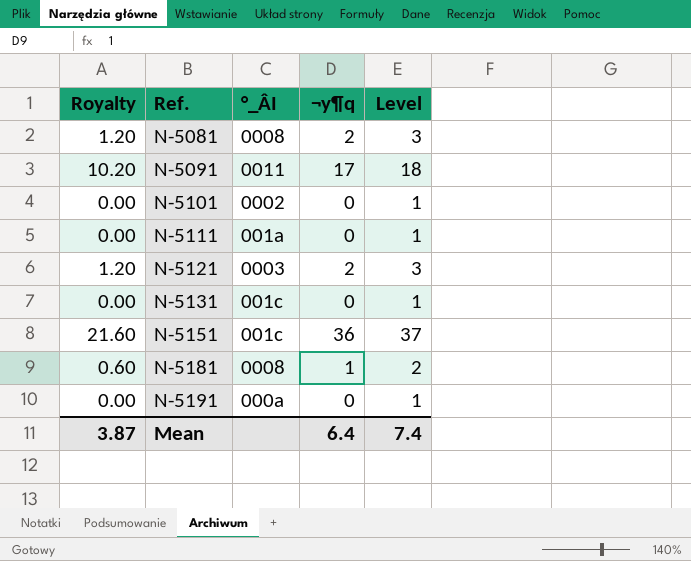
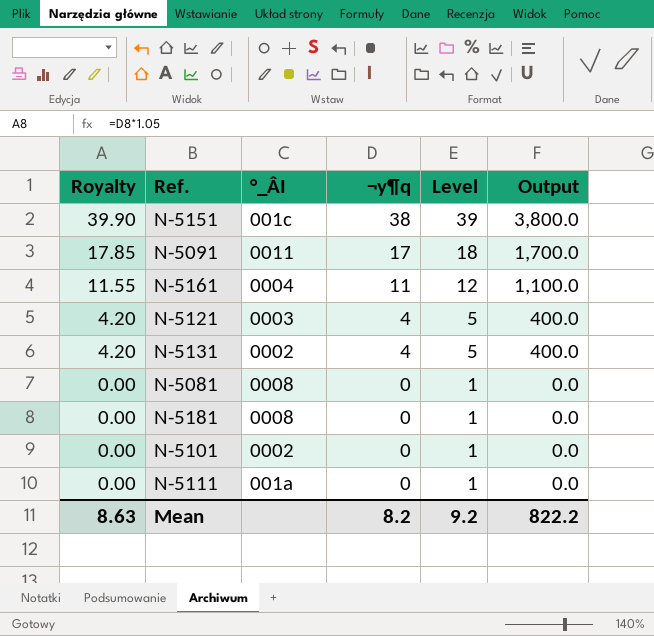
row order: Ref. ascending -> Royalty descending
column Royalty | formula: [¬y¶q] * 0.6 -> [¬y¶q] * 1.05
column Output | formula: none -> [¬y¶q] * 100
row N-5191: 0.00 | 000a | 0 | 1 -> none
N-5151 | ¬y¶q: 36 -> 38
N-5151 | Level: 37 -> 39
row N-5161: none -> 11.55 | 0004 | 11 | 12 | 1,100.0
N-5121 | ¬y¶q: 2 -> 4
N-5121 | Level: 3 -> 5
N-5131 | °_ÂI: 001c -> 0002
N-5131 | ¬y¶q: 0 -> 4
N-5131 | Level: 1 -> 5
N-5081 | ¬y¶q: 2 -> 0
N-5081 | Level: 3 -> 1
N-5181 | ¬y¶q: 1 -> 0
N-5181 | Level: 2 -> 1
Mean | Royalty: 3.87 -> 8.63
Mean | ¬y¶q: 6.4 -> 8.2
Mean | Level: 7.4 -> 9.2

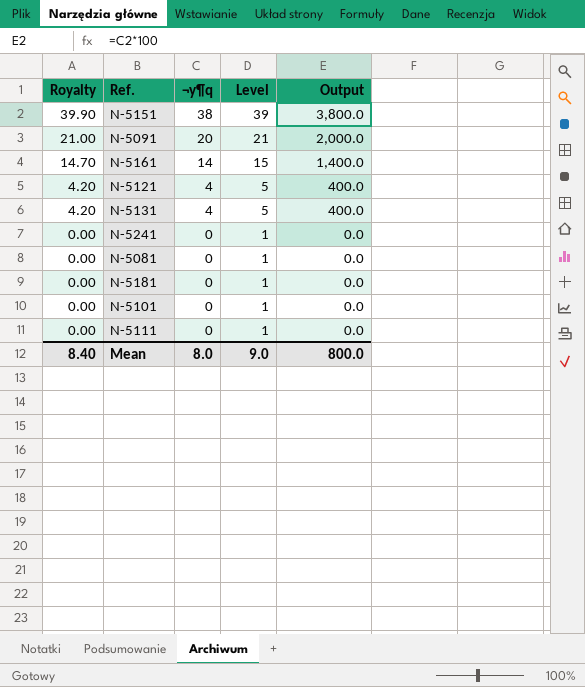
column °_ÂI | position: 3 -> none
N-5091 | Royalty: 17.85 -> 21.00
N-5091 | ¬y¶q: 17 -> 20
N-5091 | Level: 18 -> 21
N-5091 | Output: 1,700.0 -> 2,000.0
N-5161 | Royalty: 11.55 -> 14.70
N-5161 | ¬y¶q: 11 -> 14
N-5161 | Level: 12 -> 15
N-5161 | Output: 1,100.0 -> 1,400.0
row N-5241: none -> 0.00 | 0 | 1 | 0.0
Mean | Royalty: 8.63 -> 8.40
Mean | ¬y¶q: 8.2 -> 8.0
Mean | Level: 9.2 -> 9.0
Mean | Output: 822.2 -> 800.0

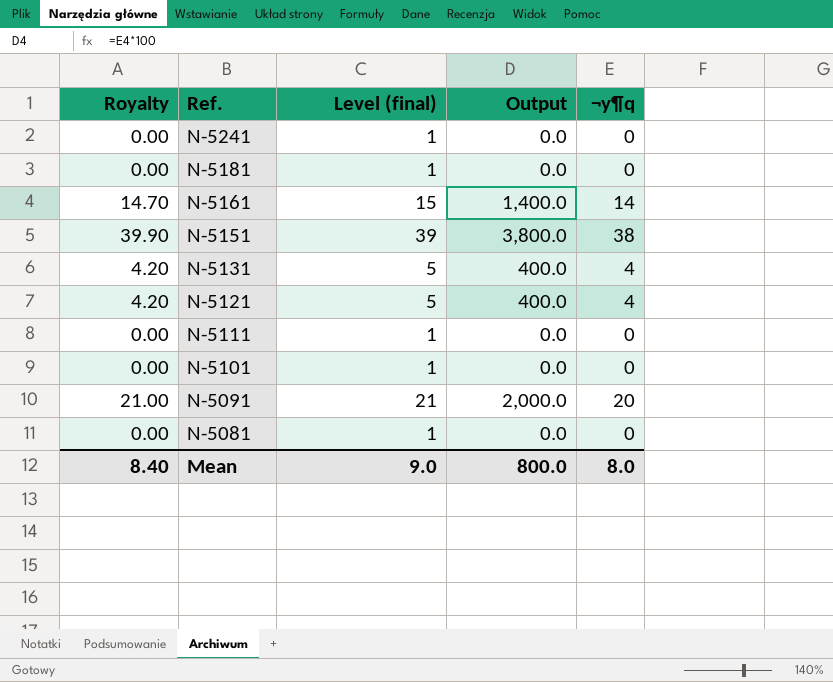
row order: Royalty descending -> Ref. descending
column name: Level -> Level (final)
column ¬y¶q | position: 3 -> 5

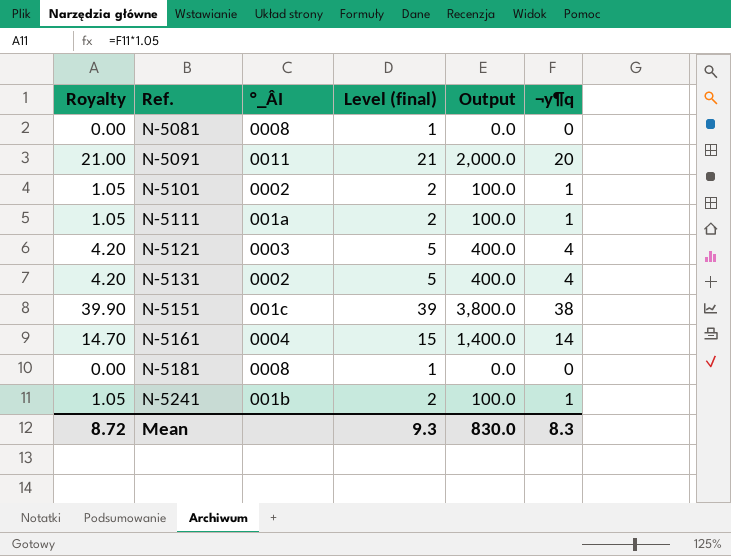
row order: Ref. descending -> Ref. ascending
column °_ÂI | position: none -> 3
N-5101 | Royalty: 0.00 -> 1.05
N-5101 | Level (final): 1 -> 2
N-5101 | Output: 0.0 -> 100.0
N-5101 | ¬y¶q: 0 -> 1
N-5111 | Royalty: 0.00 -> 1.05
N-5111 | Level (final): 1 -> 2
N-5111 | Output: 0.0 -> 100.0
N-5111 | ¬y¶q: 0 -> 1
N-5241 | Royalty: 0.00 -> 1.05
N-5241 | Level (final): 1 -> 2
N-5241 | Output: 0.0 -> 100.0
N-5241 | ¬y¶q: 0 -> 1
Mean | Royalty: 8.40 -> 8.72
Mean | Level (final): 9.0 -> 9.3
Mean | Output: 800.0 -> 830.0
Mean | ¬y¶q: 8.0 -> 8.3

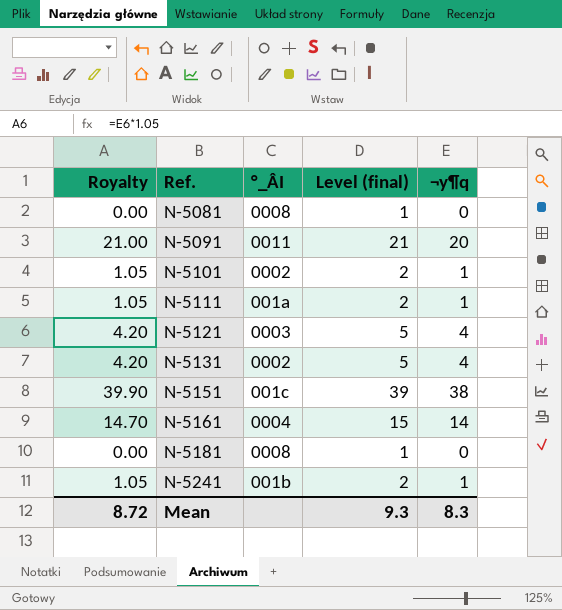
column Output | formula: [¬y¶q] * 100 -> none

